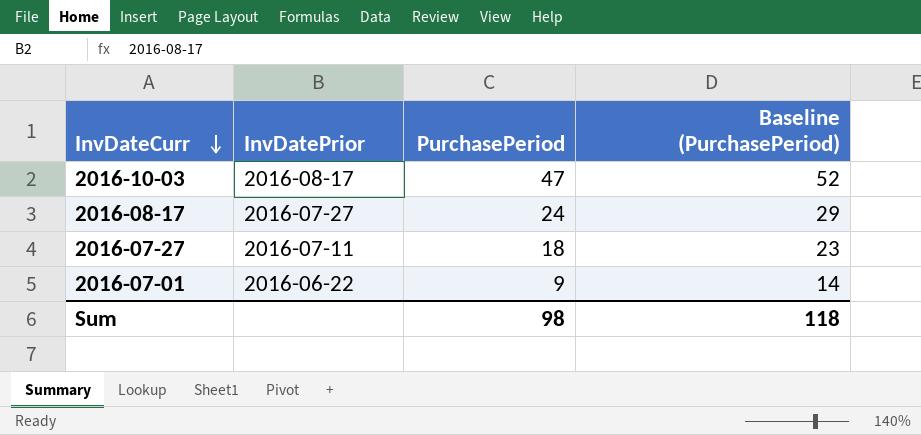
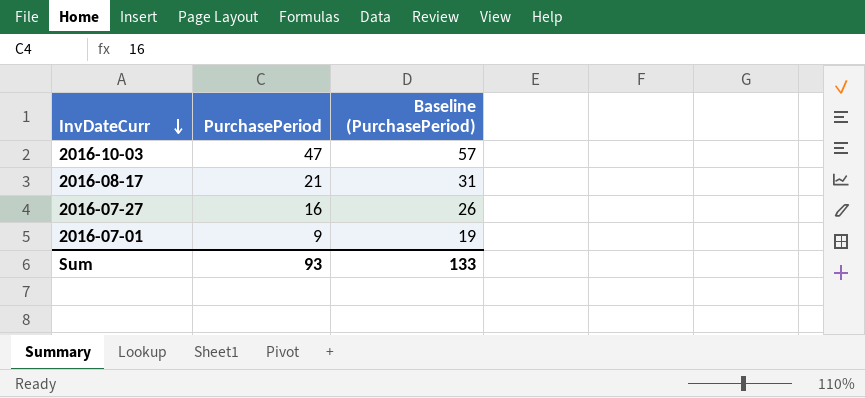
column InvDatePrior | position: 2 -> none
column Baseline (PurchasePeriod) | formula: [PurchasePeriod] + 5 -> [PurchasePeriod] + 10
2016-08-17 | PurchasePeriod: 24 -> 21
2016-07-27 | PurchasePeriod: 18 -> 16
Sum | PurchasePeriod: 98 -> 93
Sum | Baseline (PurchasePeriod): 118 -> 133

